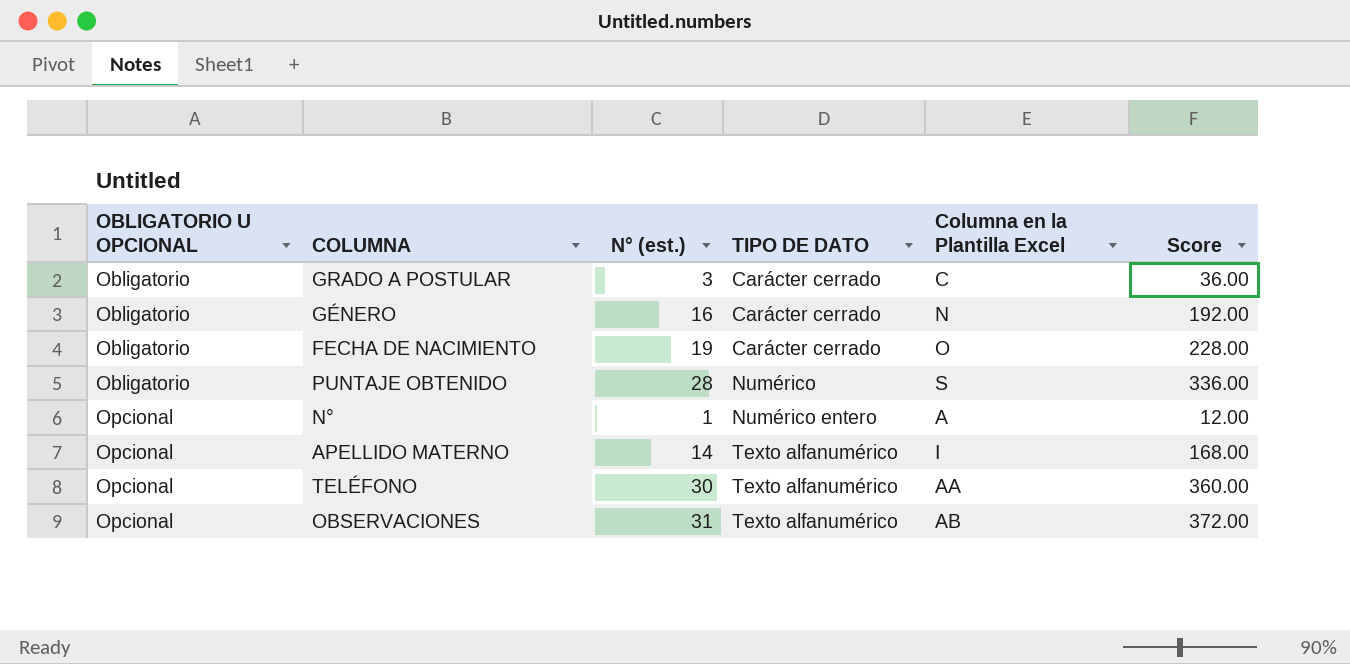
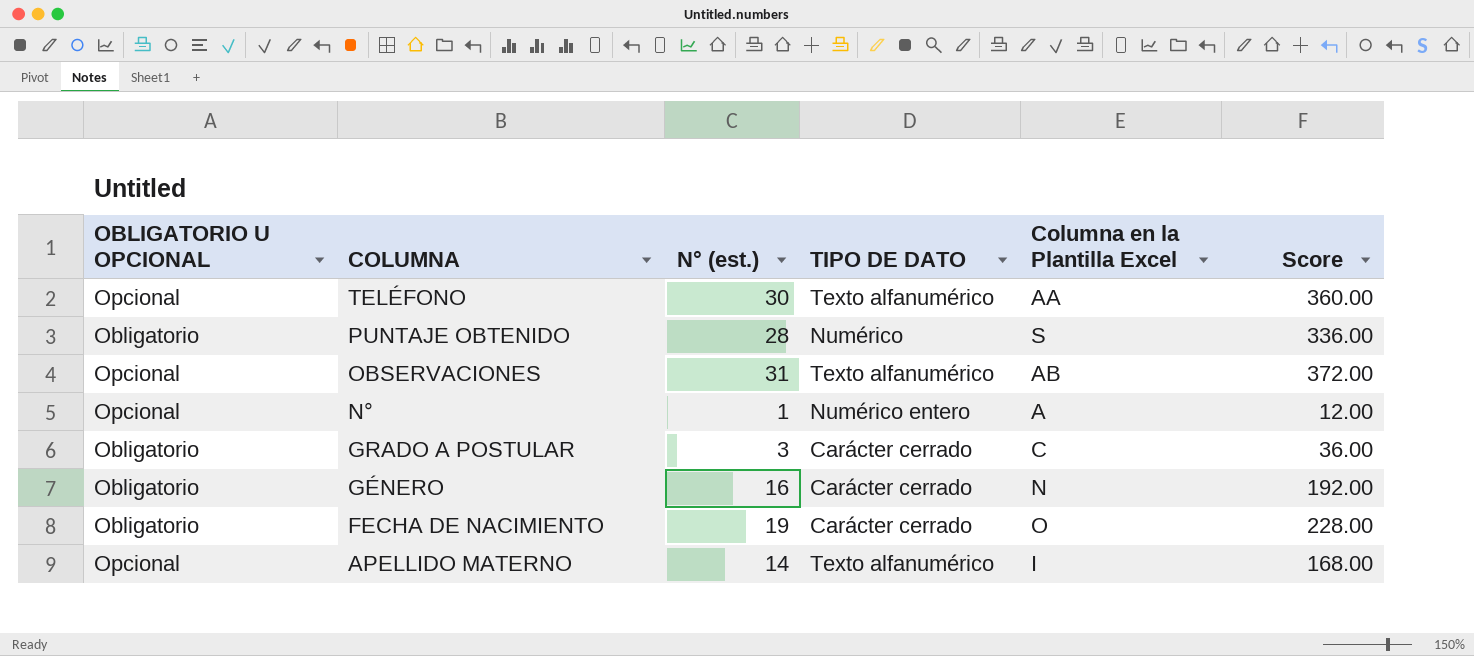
row order: OBLIGATORIO U OPCIONAL ascending -> COLUMNA descending

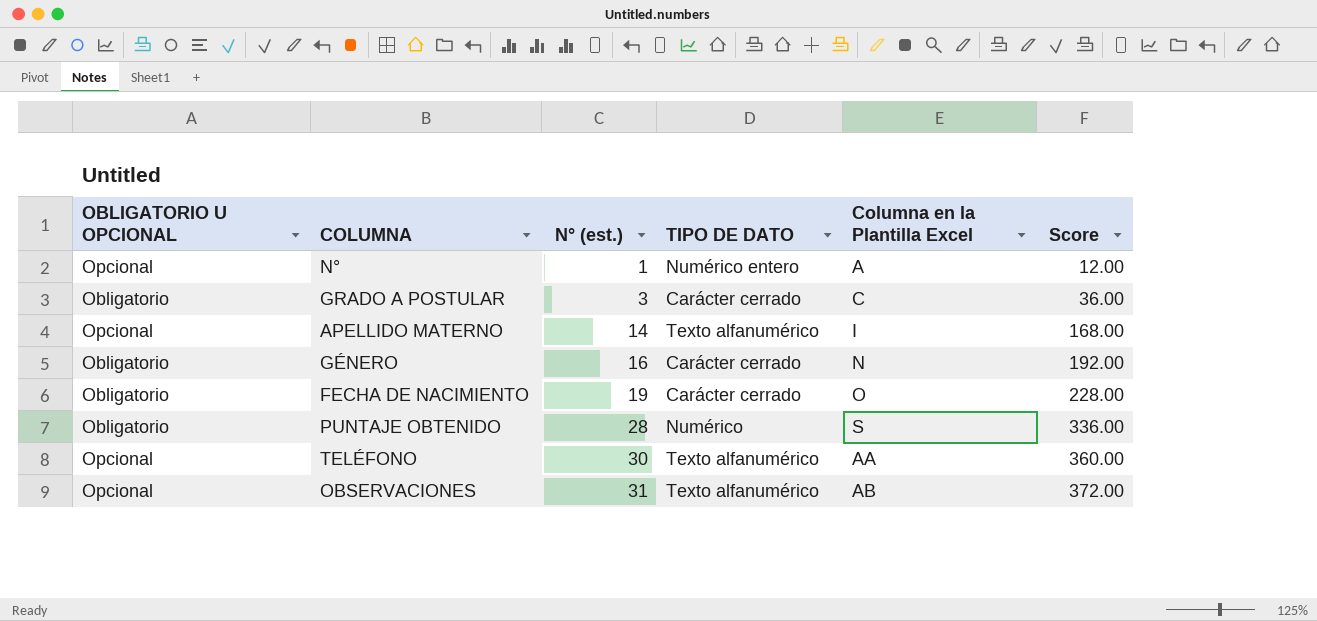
row order: COLUMNA descending -> N° (est.) ascending

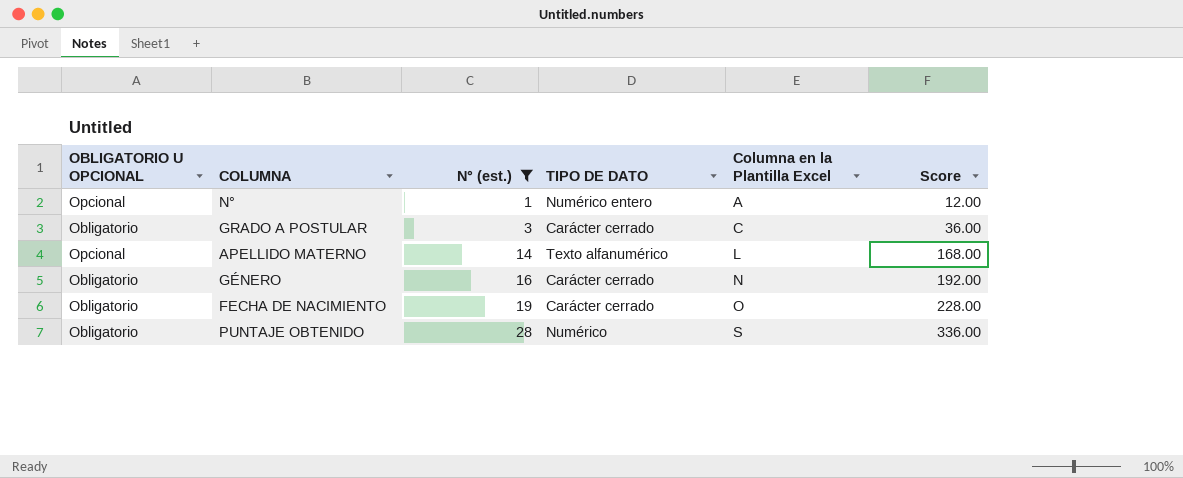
filter: none -> N° (est.) <= 28
APELLIDO MATERNO | Columna en la Plantilla Excel: I -> L

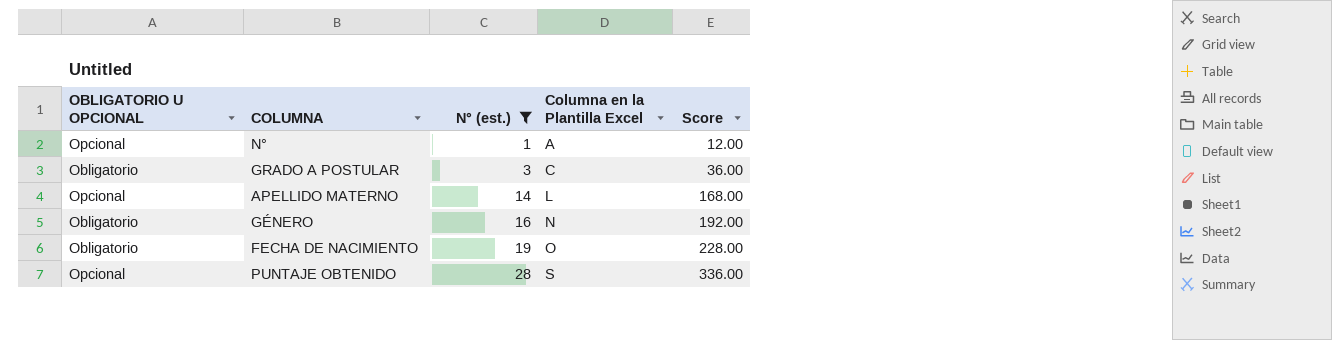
column TIPO DE DATO | position: 4 -> none
PUNTAJE OBTENIDO | OBLIGATORIO U OPCIONAL: Obligatorio -> Opcional

